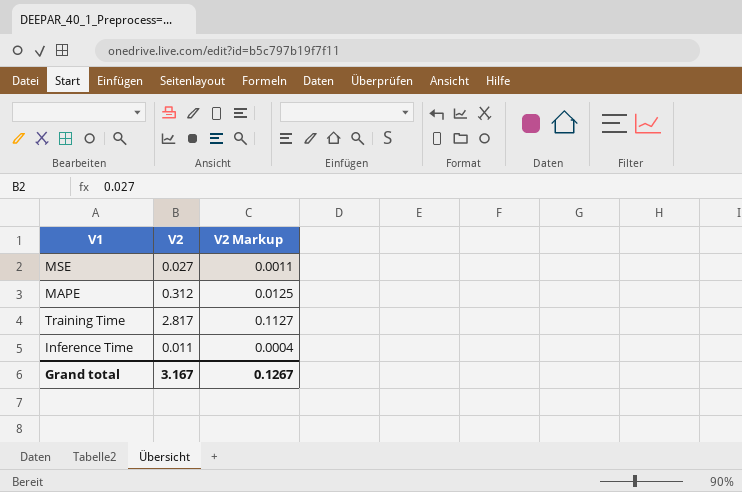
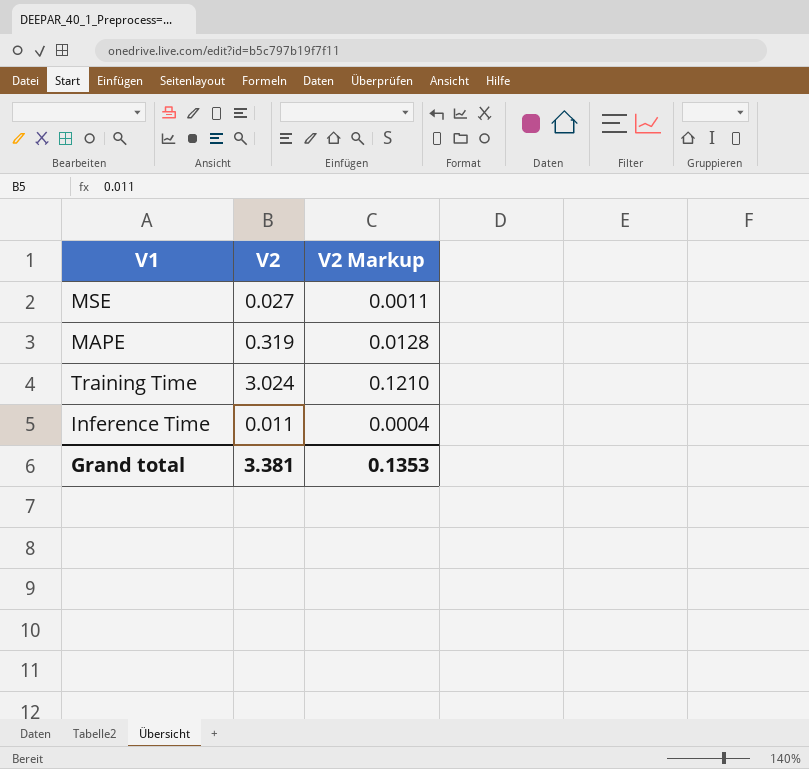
MAPE | V2: 0.312 -> 0.319
MAPE | V2 Markup: 0.0125 -> 0.0128
Training Time | V2: 2.817 -> 3.024
Training Time | V2 Markup: 0.1127 -> 0.1210
Grand total | V2: 3.167 -> 3.381
Grand total | V2 Markup: 0.1267 -> 0.1353

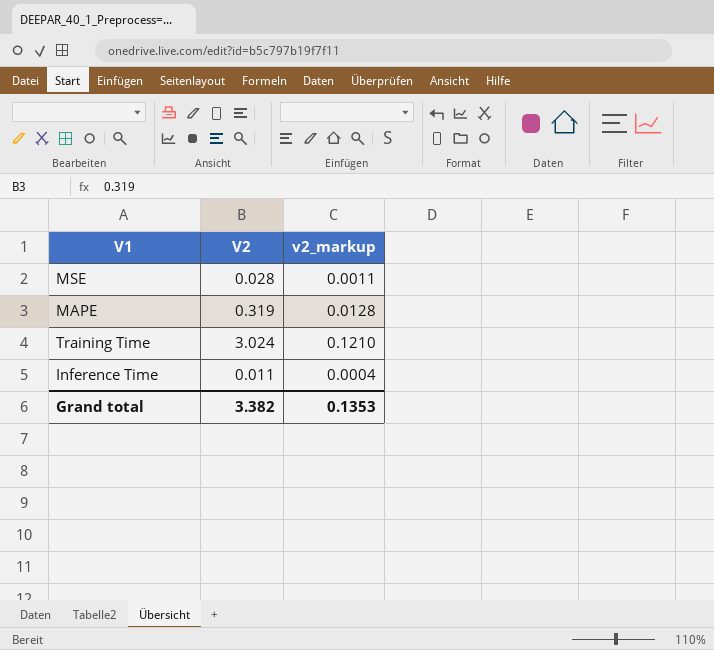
column name: V2 Markup -> v2_markup
MSE | V2: 0.027 -> 0.028
Grand total | V2: 3.381 -> 3.382

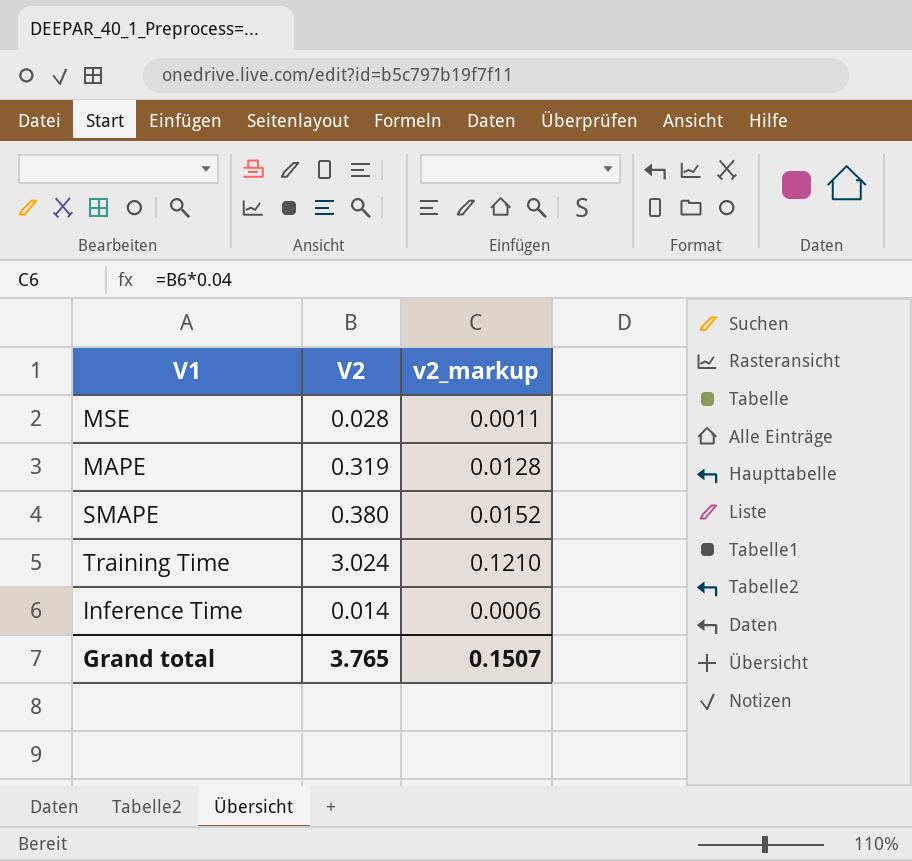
row SMAPE: none -> 0.380 | 0.0152
Inference Time | V2: 0.011 -> 0.014
Inference Time | v2_markup: 0.0004 -> 0.0006
Grand total | V2: 3.382 -> 3.765
Grand total | v2_markup: 0.1353 -> 0.1507

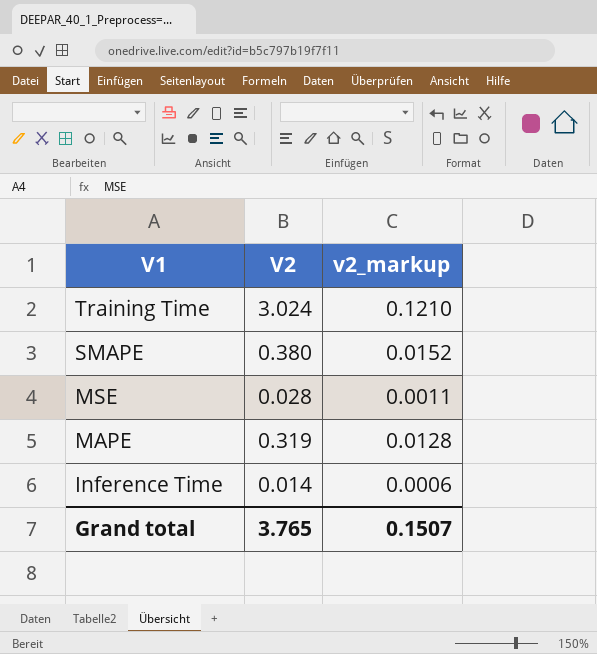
row order: none -> V1 descending

